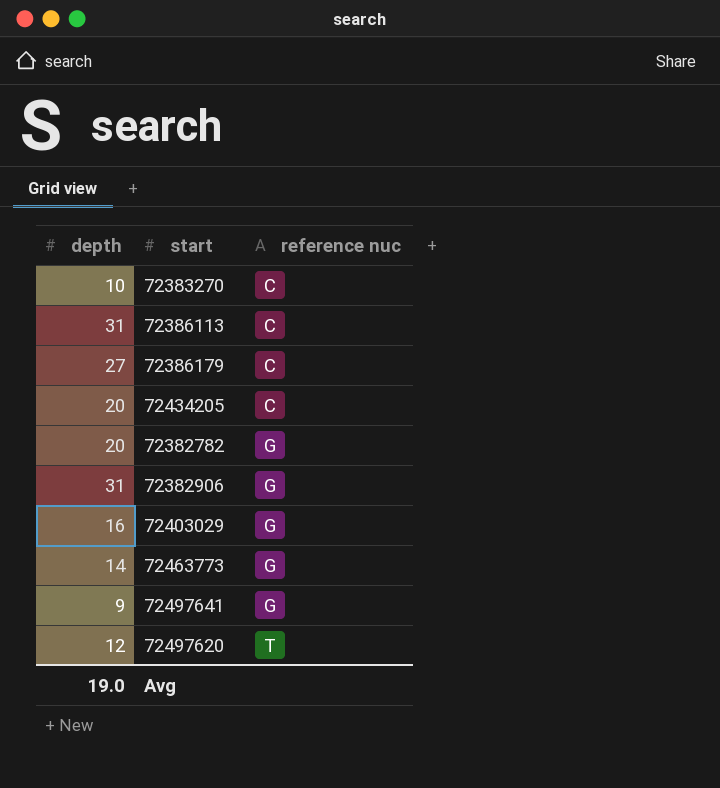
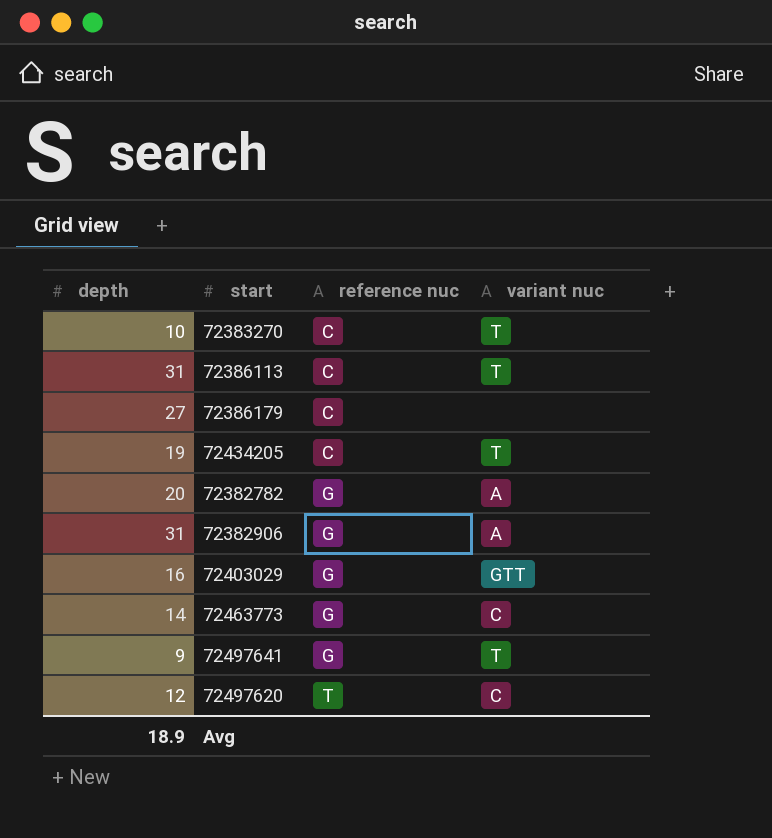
column variant nuc | position: none -> 4
72434205 | depth: 20 -> 19
Avg | depth: 19.0 -> 18.9

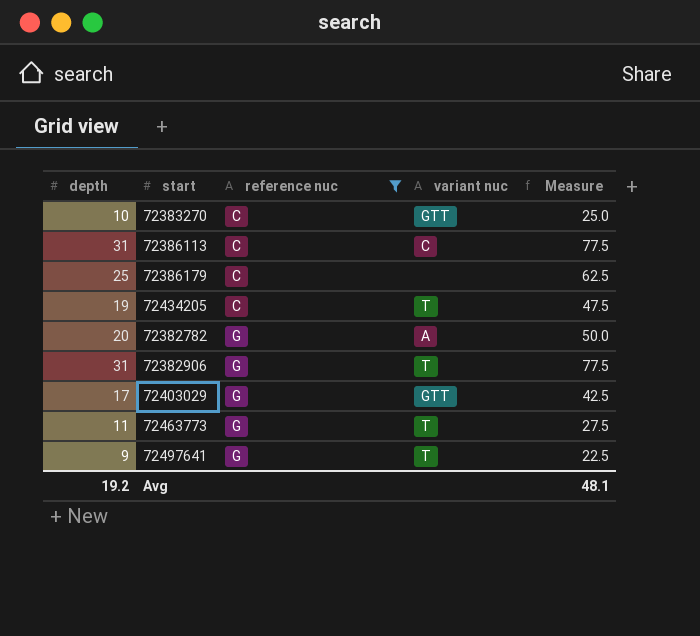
filter: none -> reference nuc != T
column Measure | formula: none -> [depth] * 2.5
72383270 | variant nuc: T -> GTT
72386113 | variant nuc: T -> C
72386179 | depth: 27 -> 25
72382906 | variant nuc: A -> T
72403029 | depth: 16 -> 17
72463773 | depth: 14 -> 11
72463773 | variant nuc: C -> T
Avg | depth: 18.9 -> 19.2

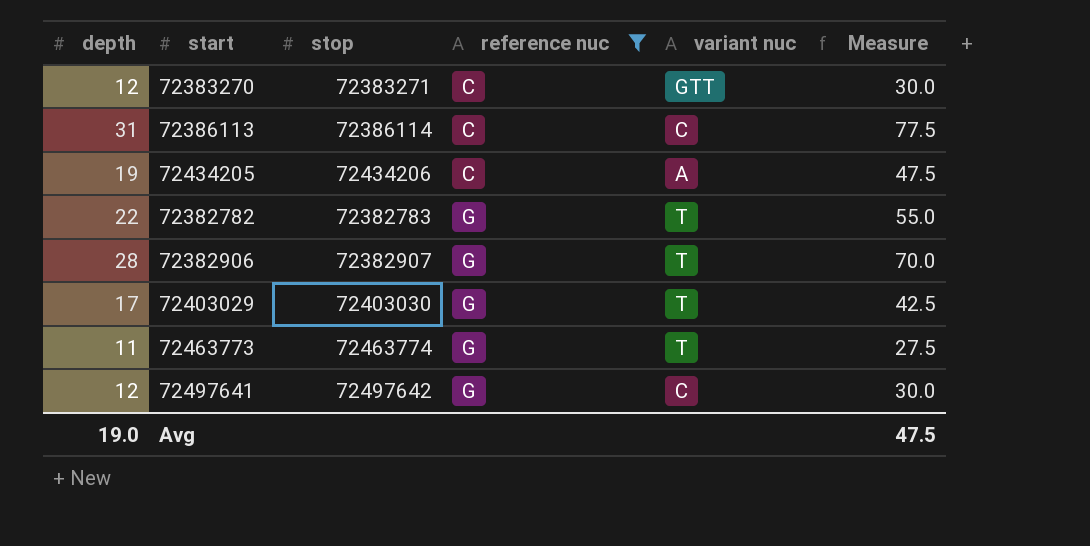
column stop | position: none -> 3
row 72386179: 25 | C | none | 62.5 -> none
72383270 | depth: 10 -> 12
72383270 | Measure: 25.0 -> 30.0
72434205 | variant nuc: T -> A
72382782 | depth: 20 -> 22
72382782 | variant nuc: A -> T
72382782 | Measure: 50.0 -> 55.0
72382906 | depth: 31 -> 28
72382906 | Measure: 77.5 -> 70.0
72403029 | variant nuc: GTT -> T
72497641 | depth: 9 -> 12
72497641 | variant nuc: T -> C
72497641 | Measure: 22.5 -> 30.0
Avg | depth: 19.2 -> 19.0
Avg | Measure: 48.1 -> 47.5

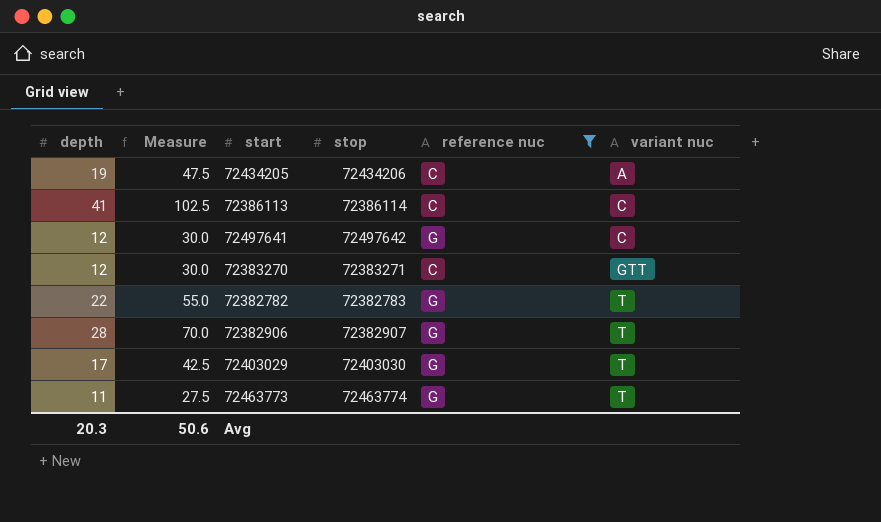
row order: reference nuc ascending -> variant nuc ascending
column Measure | position: 6 -> 2
72386113 | depth: 31 -> 41
72386113 | Measure: 77.5 -> 102.5
Avg | depth: 19.0 -> 20.3
Avg | Measure: 47.5 -> 50.6

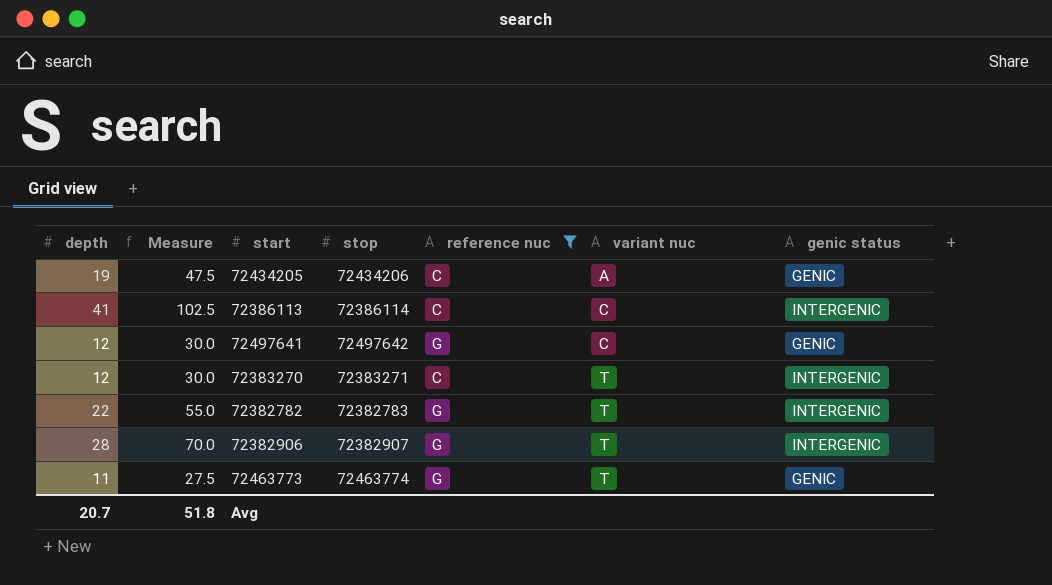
column genic status | position: none -> 7
row 72403029: 17 | 42.5 | 72403030 | G | T -> none
72383270 | variant nuc: GTT -> T
Avg | depth: 20.3 -> 20.7
Avg | Measure: 50.6 -> 51.8

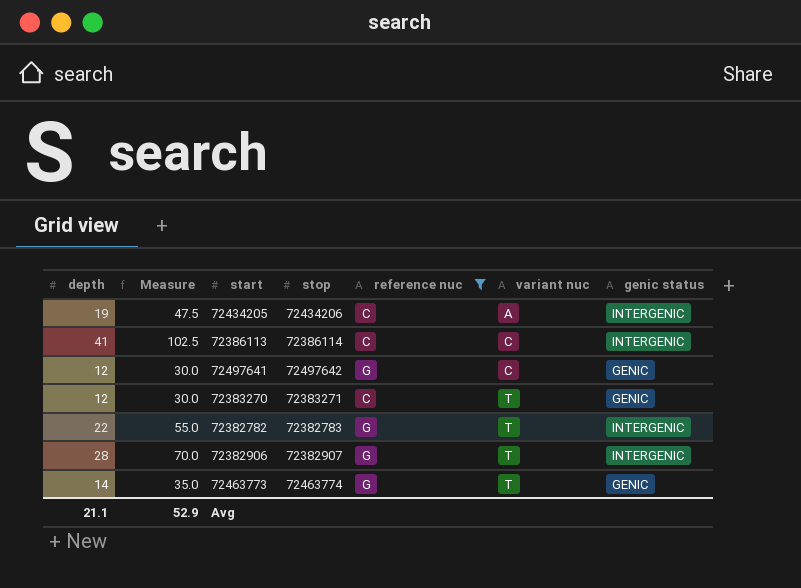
72434205 | genic status: GENIC -> INTERGENIC
72383270 | genic status: INTERGENIC -> GENIC
72463773 | depth: 11 -> 14
72463773 | Measure: 27.5 -> 35.0
Avg | depth: 20.7 -> 21.1
Avg | Measure: 51.8 -> 52.9

